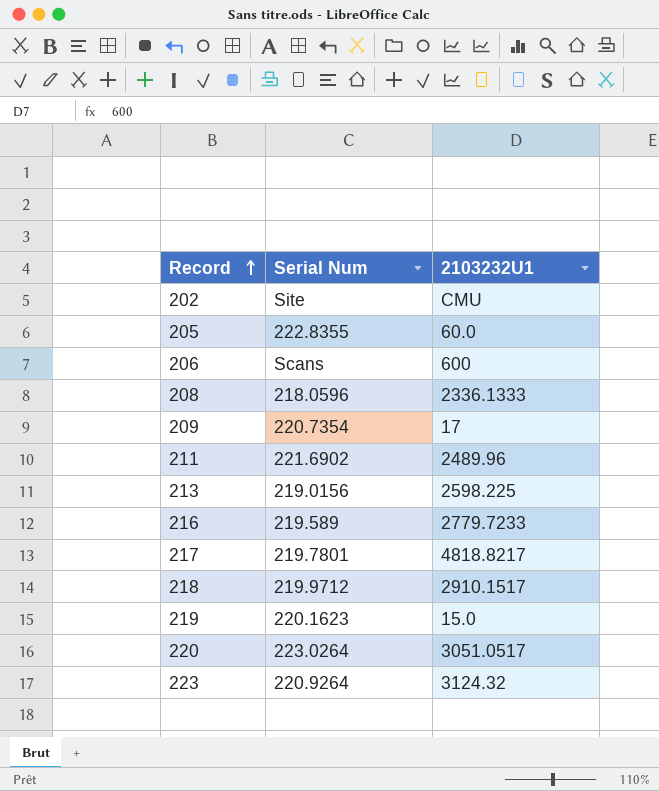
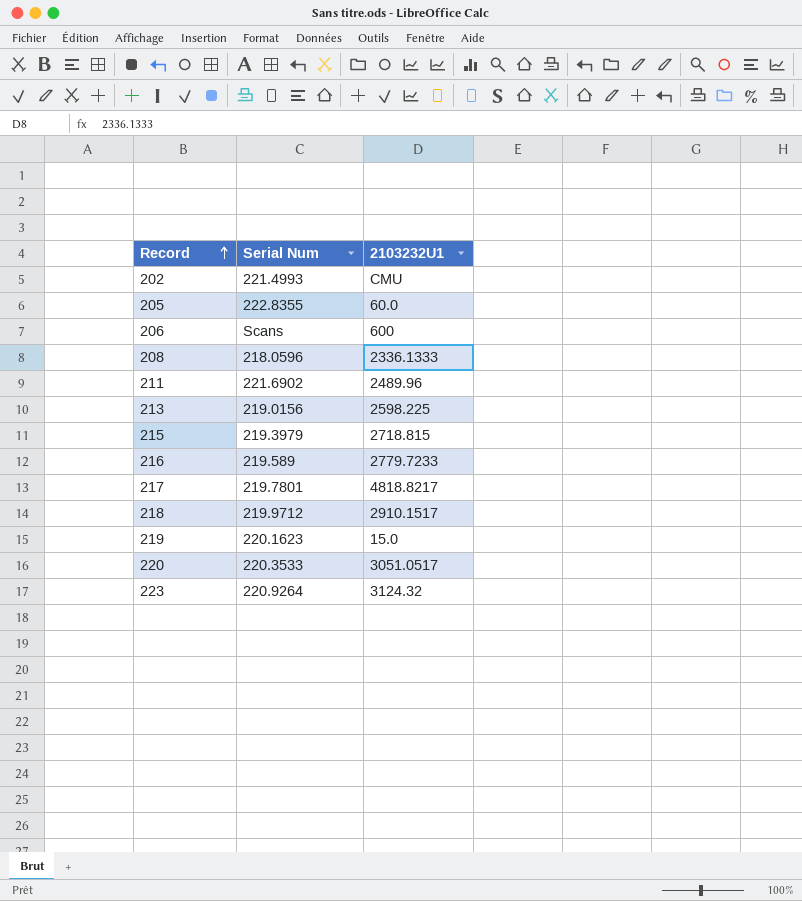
row 209: 220.7354 | 17 -> none
202 | Serial Num: Site -> 221.4993
row 215: none -> 219.3979 | 2718.815
220 | Serial Num: 223.0264 -> 220.3533

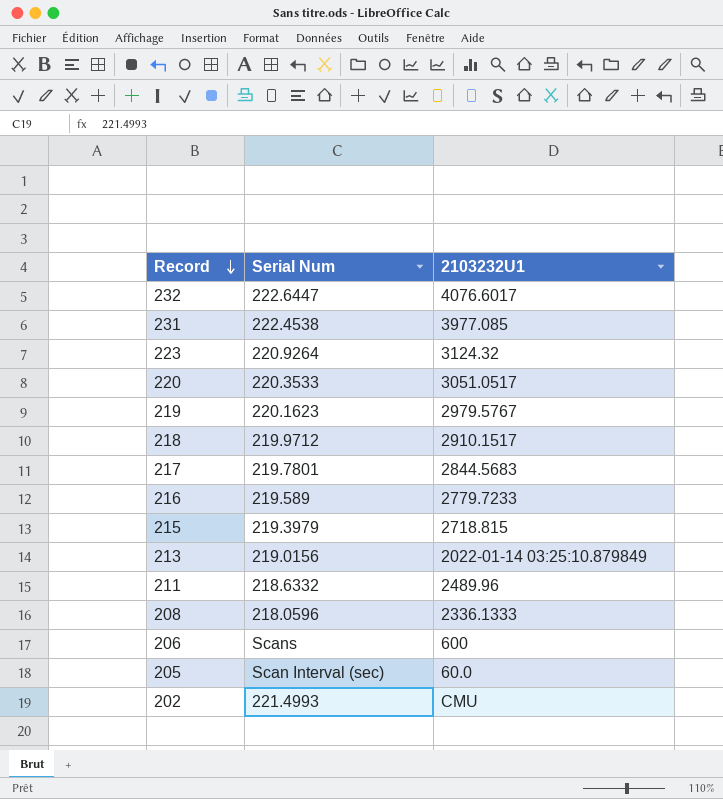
row order: Record ascending -> Record descending
row 232: none -> 222.6447 | 4076.6017
row 231: none -> 222.4538 | 3977.085
219 | 2103232U1: 15.0 -> 2979.5767
217 | 2103232U1: 4818.8217 -> 2844.5683
213 | 2103232U1: 2598.225 -> 2022-01-14 03:25:10.879849
211 | Serial Num: 221.6902 -> 218.6332
205 | Serial Num: 222.8355 -> Scan Interval (sec)

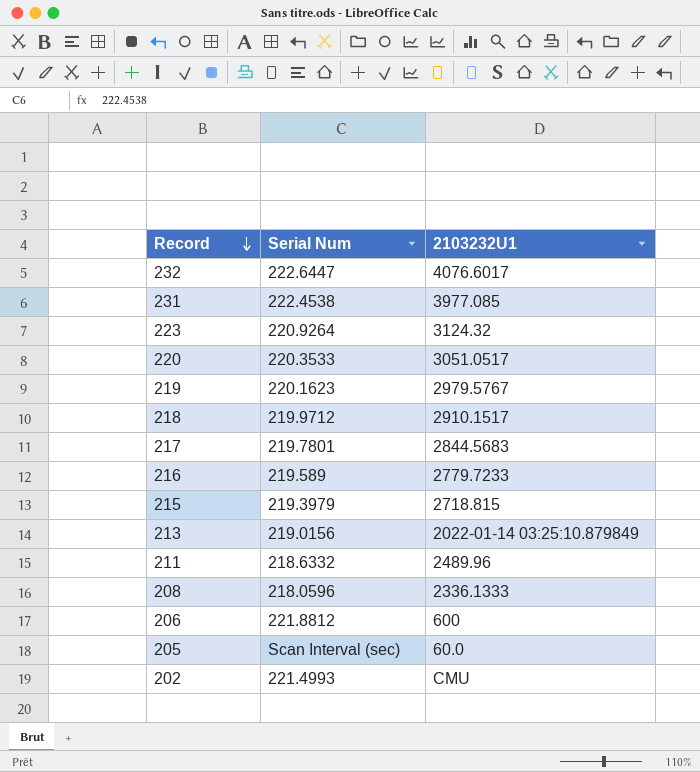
206 | Serial Num: Scans -> 221.8812

